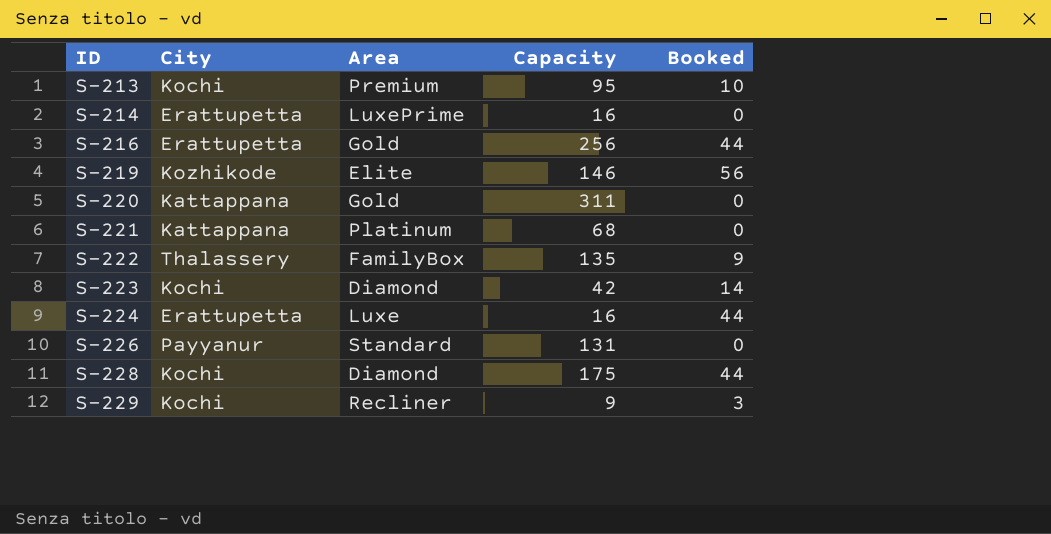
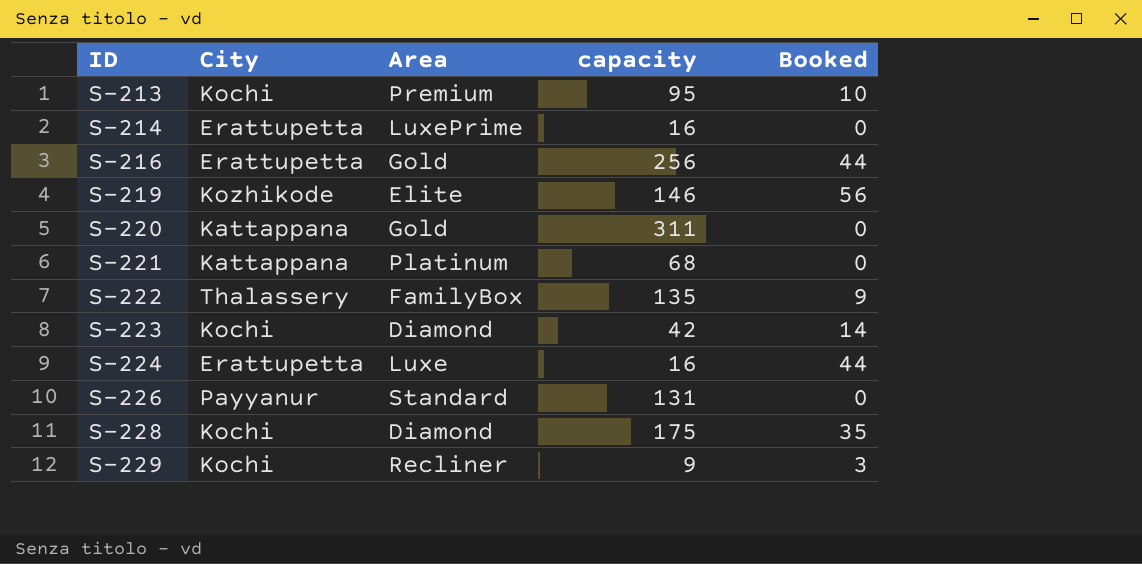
column name: Capacity -> capacity
S-228 | Booked: 44 -> 35

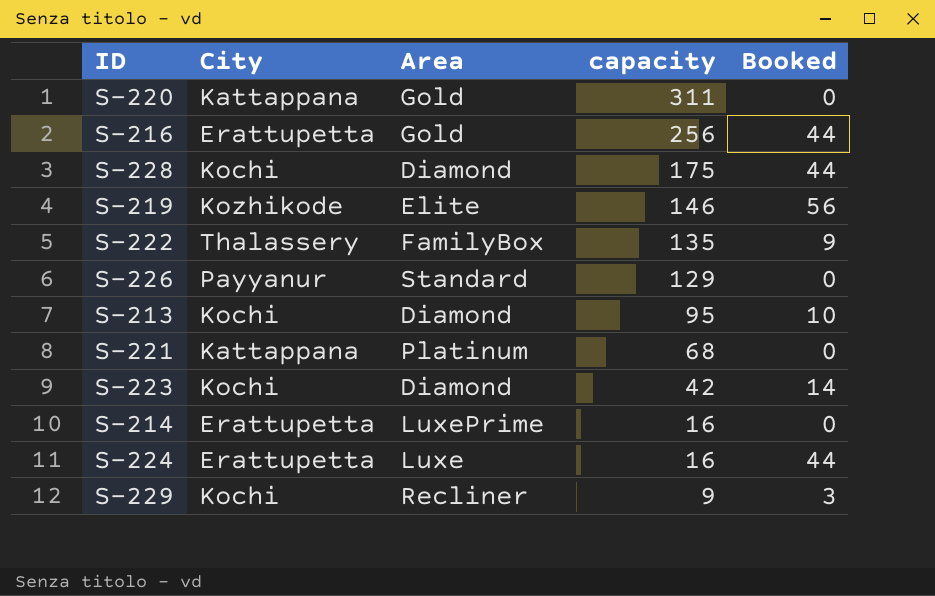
row order: ID ascending -> capacity descending
S-228 | Booked: 35 -> 44
S-226 | capacity: 131 -> 129
S-213 | Area: Premium -> Diamond

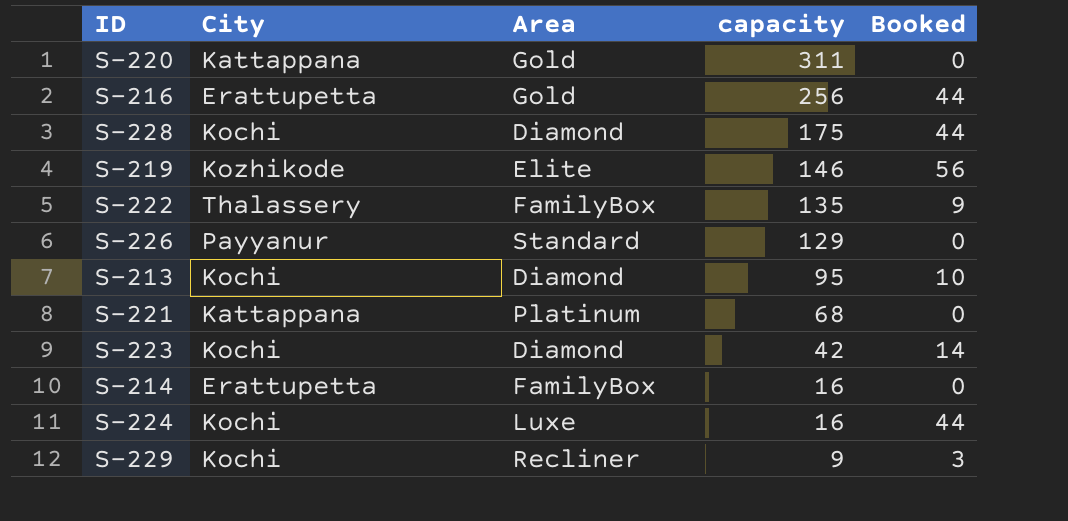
S-214 | Area: LuxePrime -> FamilyBox
S-224 | City: Erattupetta -> Kochi

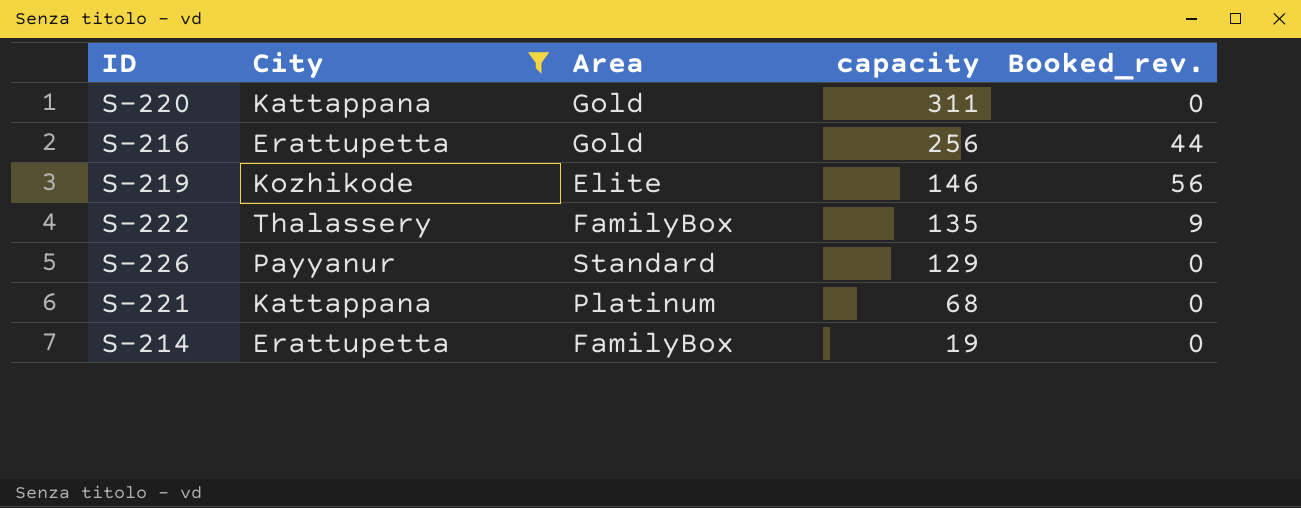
filter: none -> City != Kochi
column name: Booked -> Booked_rev.
S-214 | capacity: 16 -> 19

